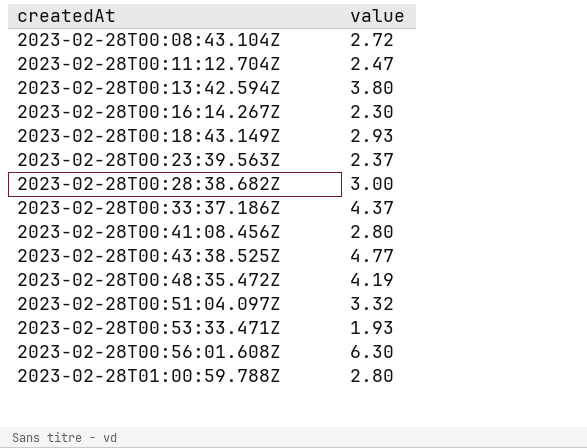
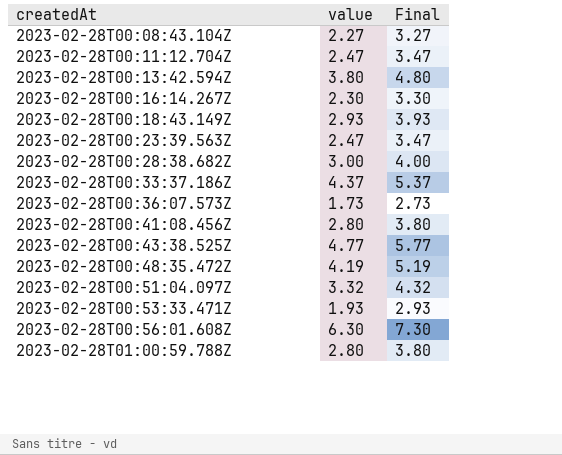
column Final | formula: none -> [value] + 1
2023-02-28T00:08:43.104Z | value: 2.72 -> 2.27
2023-02-28T00:23:39.563Z | value: 2.37 -> 2.47
row 2023-02-28T00:36:07.573Z: none -> 1.73 | 2.73

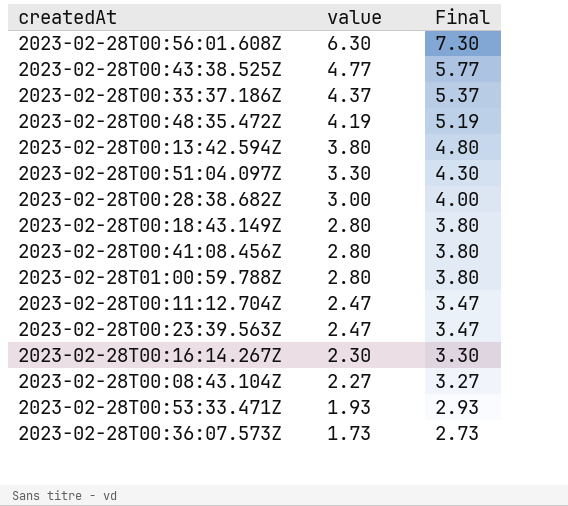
row order: createdAt ascending -> value descending
2023-02-28T00:51:04.097Z | value: 3.32 -> 3.30
2023-02-28T00:51:04.097Z | Final: 4.32 -> 4.30
2023-02-28T00:18:43.149Z | value: 2.93 -> 2.80
2023-02-28T00:18:43.149Z | Final: 3.93 -> 3.80

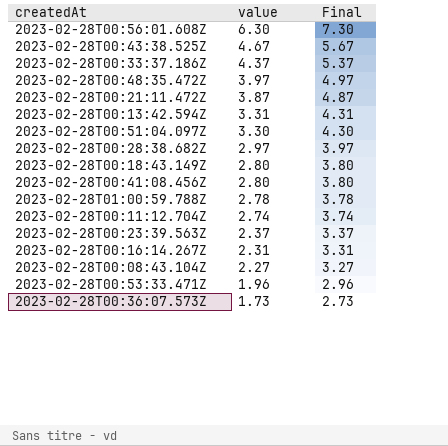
2023-02-28T00:43:38.525Z | value: 4.77 -> 4.67
2023-02-28T00:43:38.525Z | Final: 5.77 -> 5.67
2023-02-28T00:48:35.472Z | value: 4.19 -> 3.97
2023-02-28T00:48:35.472Z | Final: 5.19 -> 4.97
row 2023-02-28T00:21:11.472Z: none -> 3.87 | 4.87
2023-02-28T00:13:42.594Z | value: 3.80 -> 3.31
2023-02-28T00:13:42.594Z | Final: 4.80 -> 4.31
2023-02-28T00:28:38.682Z | value: 3.00 -> 2.97
2023-02-28T00:28:38.682Z | Final: 4.00 -> 3.97
2023-02-28T01:00:59.788Z | value: 2.80 -> 2.78
2023-02-28T01:00:59.788Z | Final: 3.80 -> 3.78
2023-02-28T00:11:12.704Z | value: 2.47 -> 2.74
2023-02-28T00:11:12.704Z | Final: 3.47 -> 3.74
2023-02-28T00:23:39.563Z | value: 2.47 -> 2.37
2023-02-28T00:23:39.563Z | Final: 3.47 -> 3.37
2023-02-28T00:16:14.267Z | value: 2.30 -> 2.31
2023-02-28T00:16:14.267Z | Final: 3.30 -> 3.31
2023-02-28T00:53:33.471Z | value: 1.93 -> 1.96
2023-02-28T00:53:33.471Z | Final: 2.93 -> 2.96

